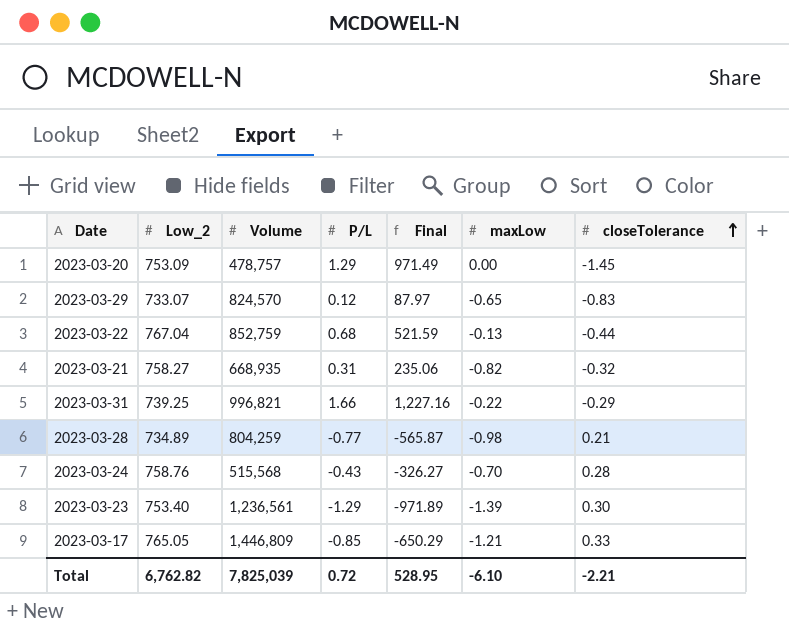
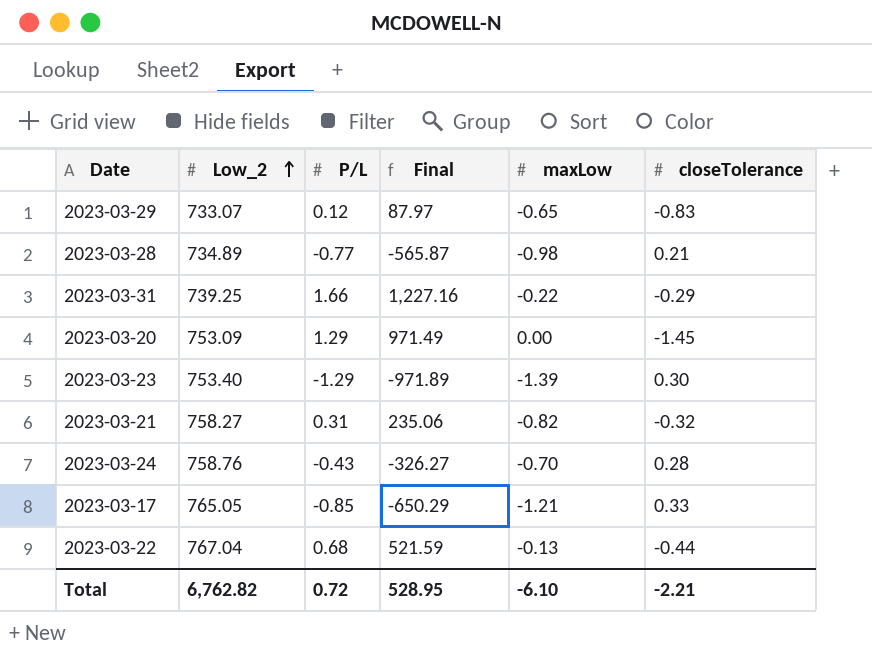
row order: closeTolerance ascending -> Low_2 ascending
column Volume | position: 3 -> none

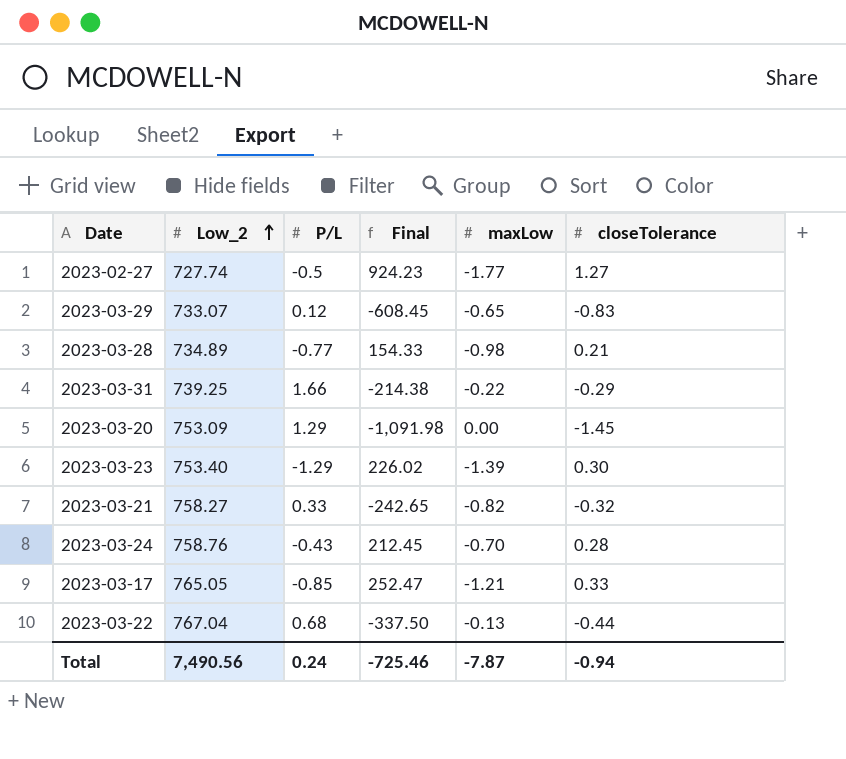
column Final | formula: [Low_2] * [P/L] -> [Low_2] * [closeTolerance]
row 2023-02-27: none -> 727.74 | -0.5 | 924.23 | -1.77 | 1.27
2023-03-21 | P/L: 0.31 -> 0.33
Total | Low_2: 6,762.82 -> 7,490.56
Total | P/L: 0.72 -> 0.24
Total | Final: 528.95 -> -725.46
Total | maxLow: -6.10 -> -7.87
Total | closeTolerance: -2.21 -> -0.94

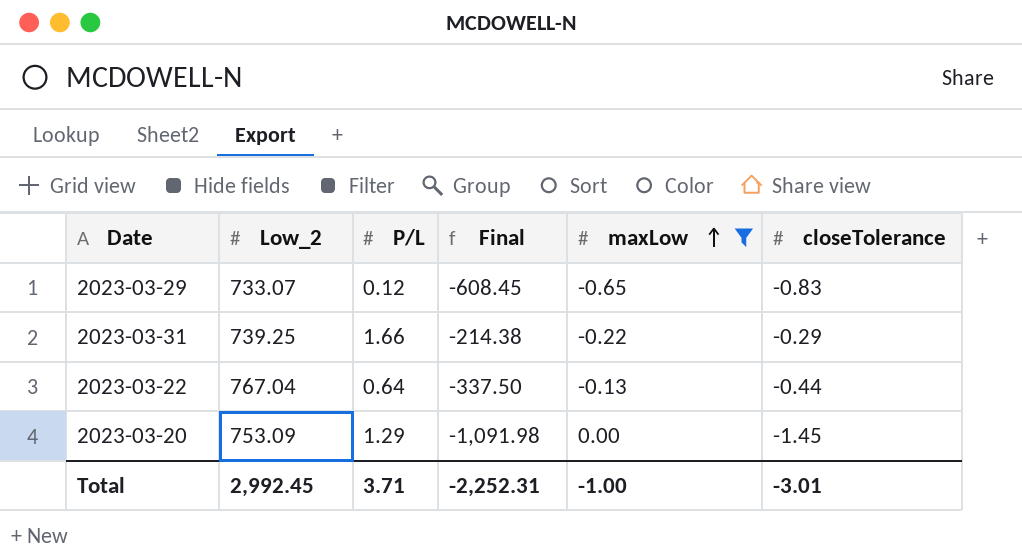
filter: none -> maxLow >= -0.65
row order: Low_2 ascending -> maxLow ascending
2023-03-22 | P/L: 0.68 -> 0.64
Total | Low_2: 7,490.56 -> 2,992.45
Total | P/L: 0.24 -> 3.71
Total | Final: -725.46 -> -2,252.31
Total | maxLow: -7.87 -> -1.00
Total | closeTolerance: -0.94 -> -3.01

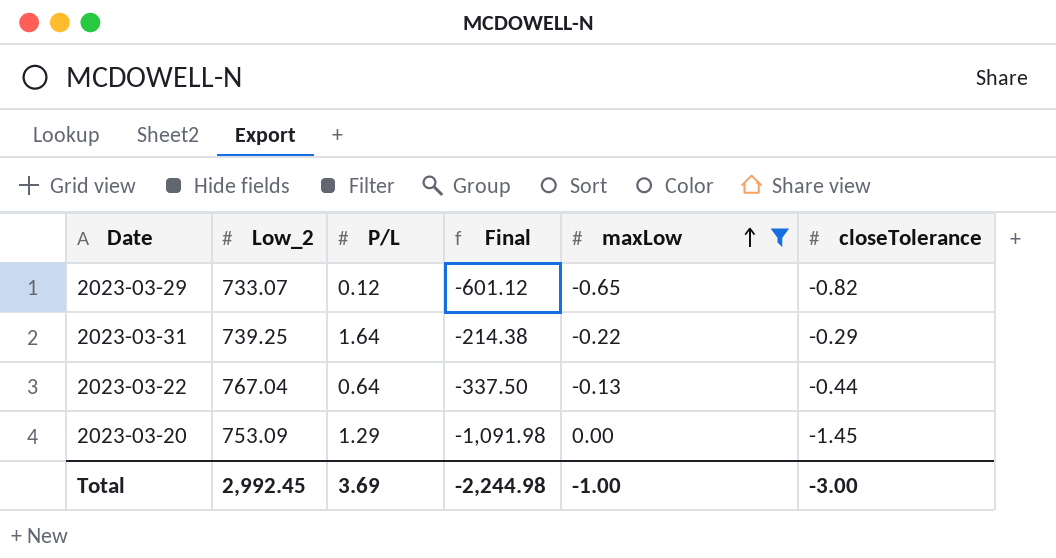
2023-03-29 | Final: -608.45 -> -601.12
2023-03-29 | closeTolerance: -0.83 -> -0.82
2023-03-31 | P/L: 1.66 -> 1.64
Total | P/L: 3.71 -> 3.69
Total | Final: -2,252.31 -> -2,244.98
Total | closeTolerance: -3.01 -> -3.00

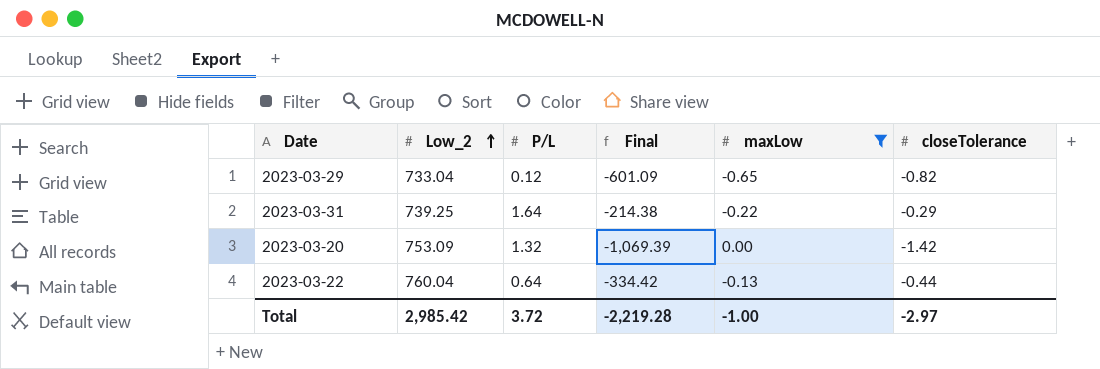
row order: maxLow ascending -> Low_2 ascending
2023-03-29 | Low_2: 733.07 -> 733.04
2023-03-29 | Final: -601.12 -> -601.09
2023-03-20 | P/L: 1.29 -> 1.32
2023-03-20 | Final: -1,091.98 -> -1,069.39
2023-03-20 | closeTolerance: -1.45 -> -1.42
2023-03-22 | Low_2: 767.04 -> 760.04
2023-03-22 | Final: -337.50 -> -334.42
Total | Low_2: 2,992.45 -> 2,985.42
Total | P/L: 3.69 -> 3.72
Total | Final: -2,244.98 -> -2,219.28
Total | closeTolerance: -3.00 -> -2.97

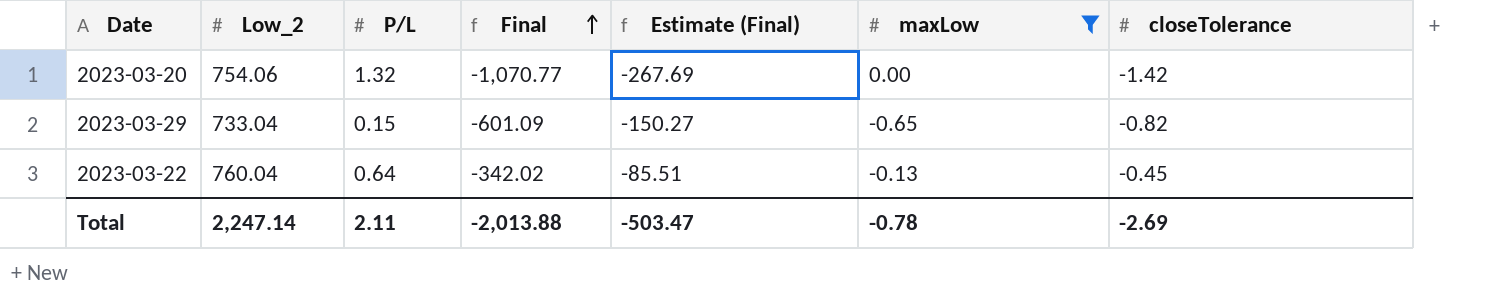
row order: Low_2 ascending -> Final ascending
column Estimate (Final) | formula: none -> [Final] * 0.25
row 2023-03-31: 739.25 | 1.64 | -214.38 | -0.22 | -0.29 -> none
2023-03-20 | Low_2: 753.09 -> 754.06
2023-03-20 | Final: -1,069.39 -> -1,070.77
2023-03-29 | P/L: 0.12 -> 0.15
2023-03-22 | Final: -334.42 -> -342.02
2023-03-22 | closeTolerance: -0.44 -> -0.45
Total | Low_2: 2,985.42 -> 2,247.14
Total | P/L: 3.72 -> 2.11
Total | Final: -2,219.28 -> -2,013.88
Total | maxLow: -1.00 -> -0.78
Total | closeTolerance: -2.97 -> -2.69

